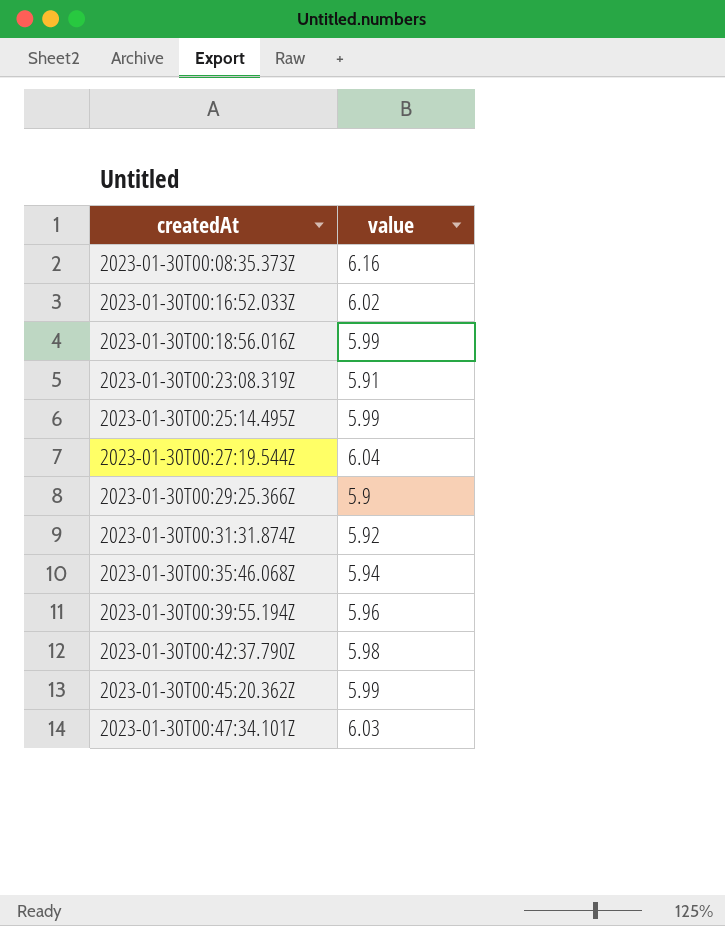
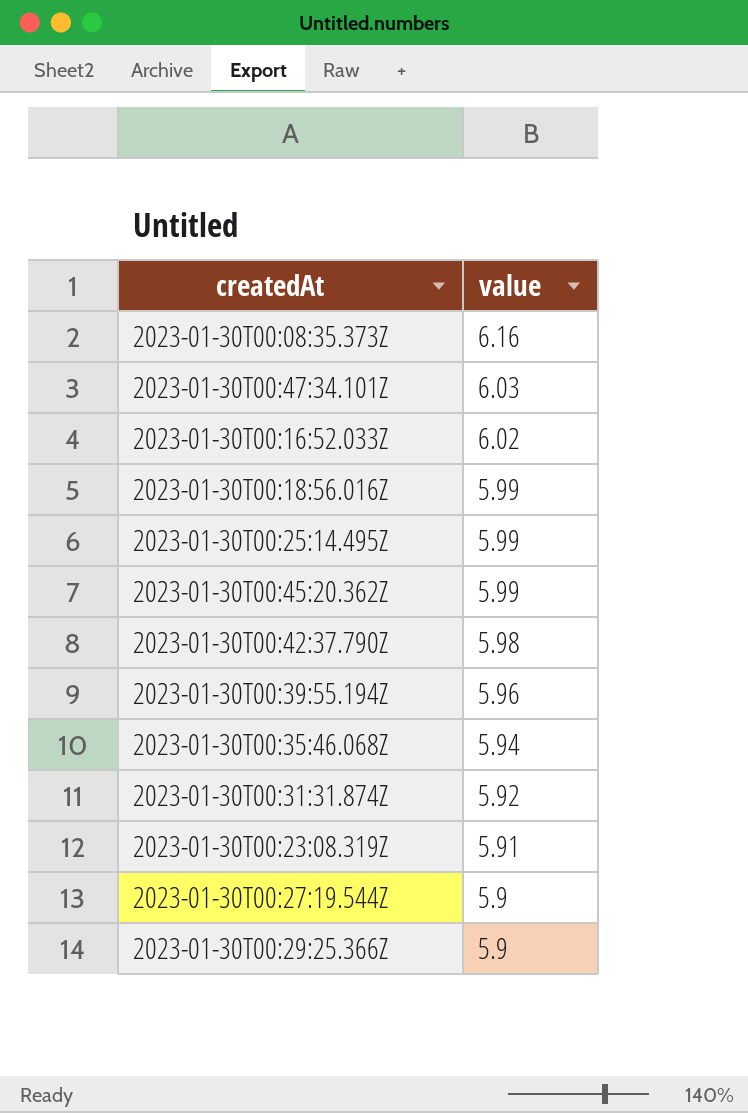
row order: createdAt ascending -> value descending
2023-01-30T00:27:19.544Z | value: 6.04 -> 5.9

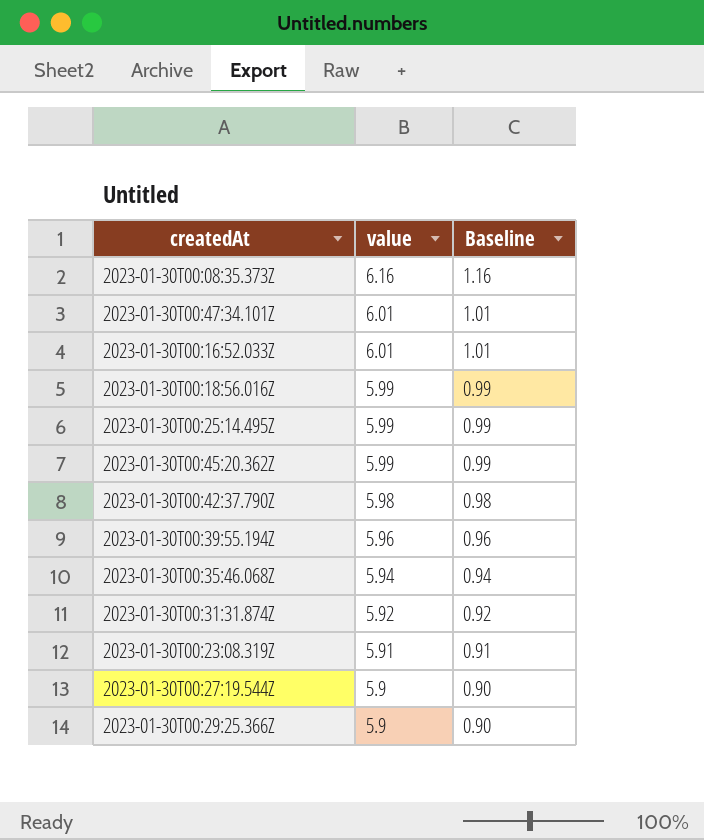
column Baseline | formula: none -> [value] - 5
2023-01-30T00:47:34.101Z | value: 6.03 -> 6.01
2023-01-30T00:16:52.033Z | value: 6.02 -> 6.01

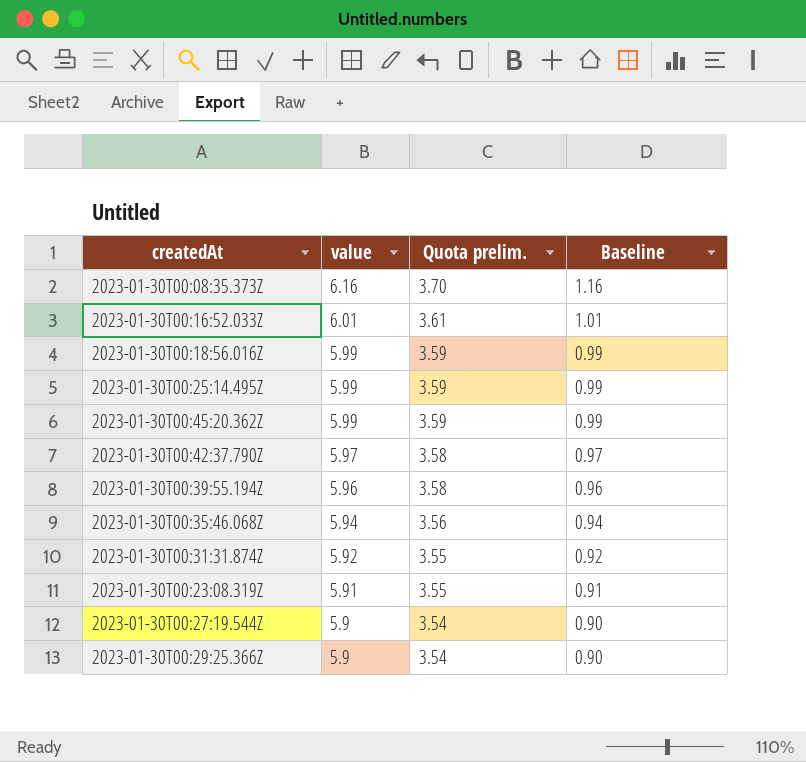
column Quota prelim. | formula: none -> [value] * 0.6
row 2023-01-30T00:47:34.101Z: 6.01 | 1.01 -> none
2023-01-30T00:42:37.790Z | value: 5.98 -> 5.97
2023-01-30T00:42:37.790Z | Baseline: 0.98 -> 0.97

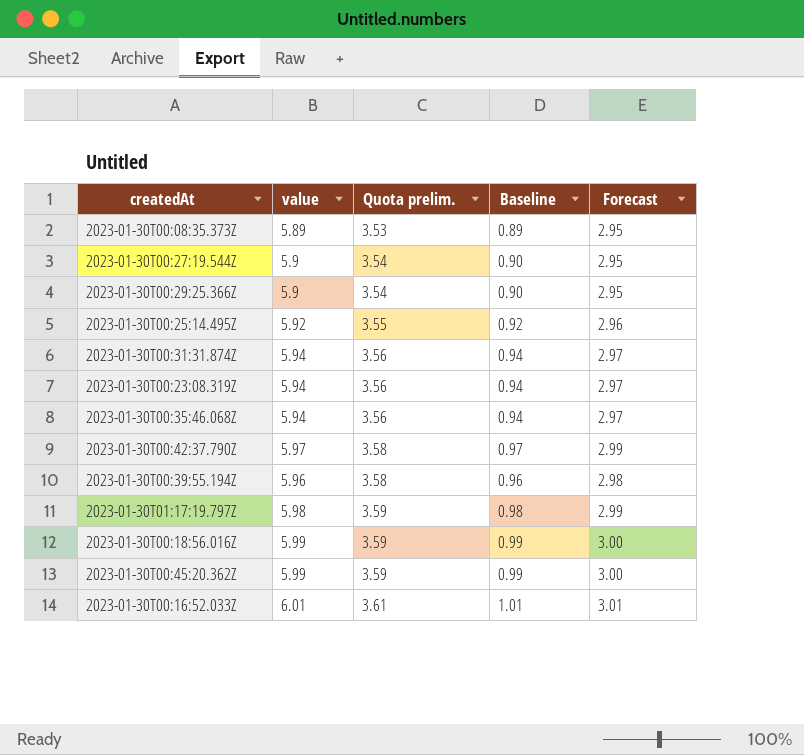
row order: value descending -> Quota prelim. ascending
column Forecast | formula: none -> [value] * 0.5
2023-01-30T00:08:35.373Z | value: 6.16 -> 5.89
2023-01-30T00:08:35.373Z | Quota prelim.: 3.70 -> 3.53
2023-01-30T00:08:35.373Z | Baseline: 1.16 -> 0.89
2023-01-30T00:25:14.495Z | value: 5.99 -> 5.92
2023-01-30T00:25:14.495Z | Quota prelim.: 3.59 -> 3.55
2023-01-30T00:25:14.495Z | Baseline: 0.99 -> 0.92
2023-01-30T00:31:31.874Z | value: 5.92 -> 5.94
2023-01-30T00:31:31.874Z | Quota prelim.: 3.55 -> 3.56
2023-01-30T00:31:31.874Z | Baseline: 0.92 -> 0.94
2023-01-30T00:23:08.319Z | value: 5.91 -> 5.94
2023-01-30T00:23:08.319Z | Quota prelim.: 3.55 -> 3.56
2023-01-30T00:23:08.319Z | Baseline: 0.91 -> 0.94
row 2023-01-30T01:17:19.797Z: none -> 5.98 | 3.59 | 0.98 | 2.99

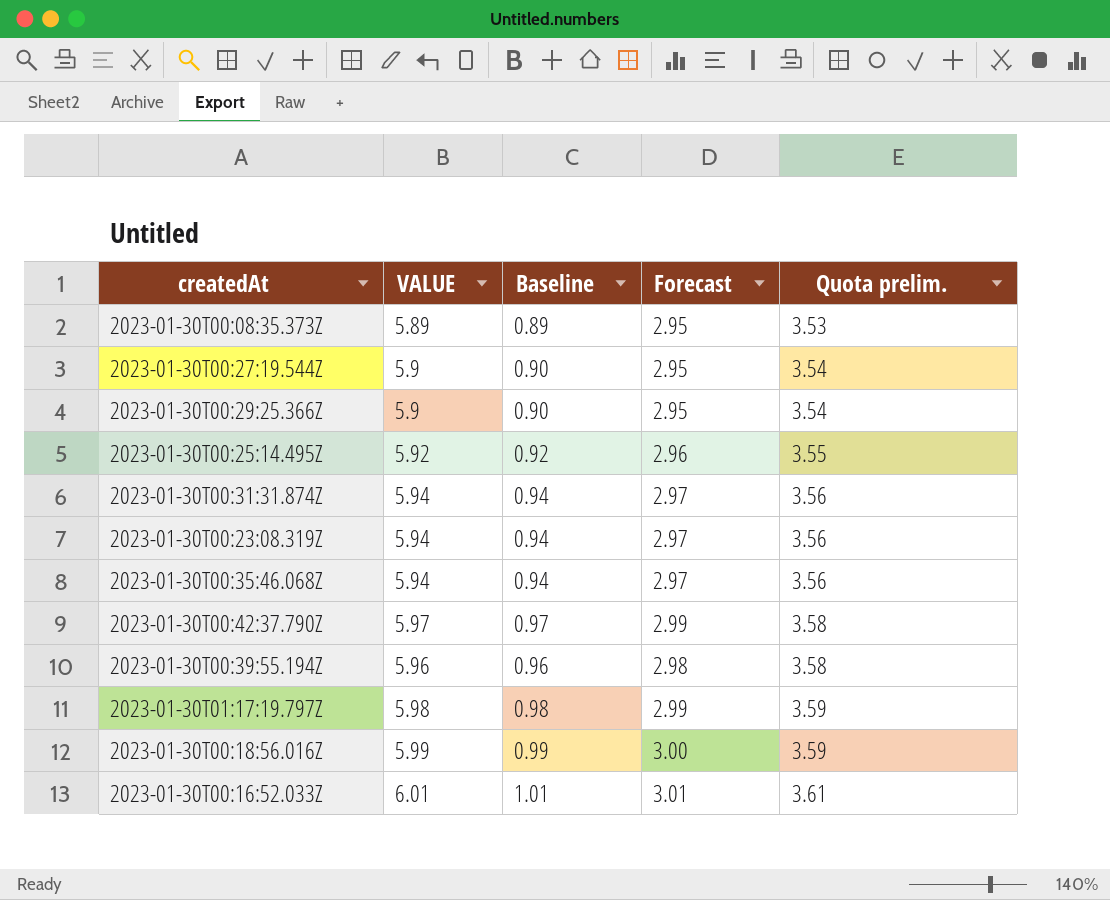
column name: value -> VALUE
column Quota prelim. | position: 3 -> 5
row 2023-01-30T00:45:20.362Z: 5.99 | 3.59 | 0.99 | 3.00 -> none

